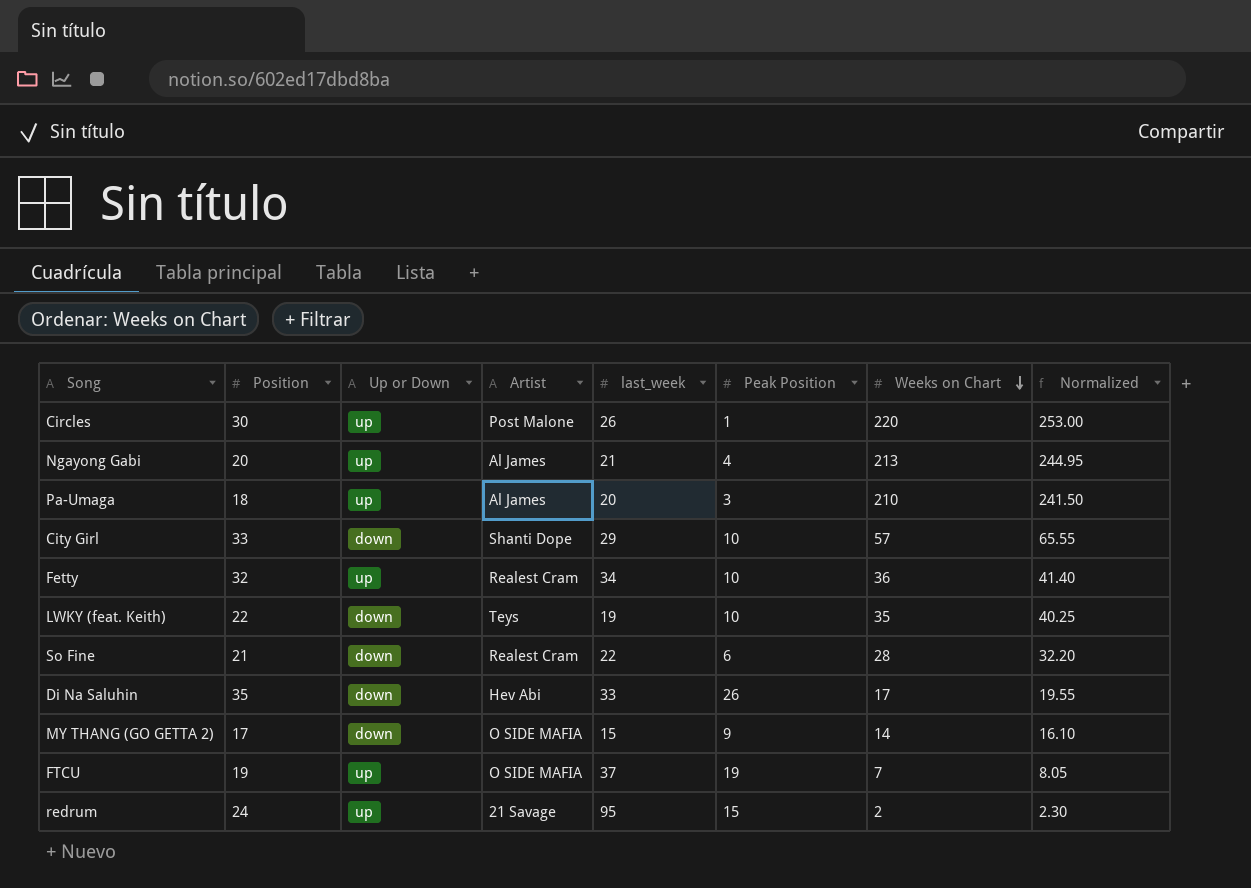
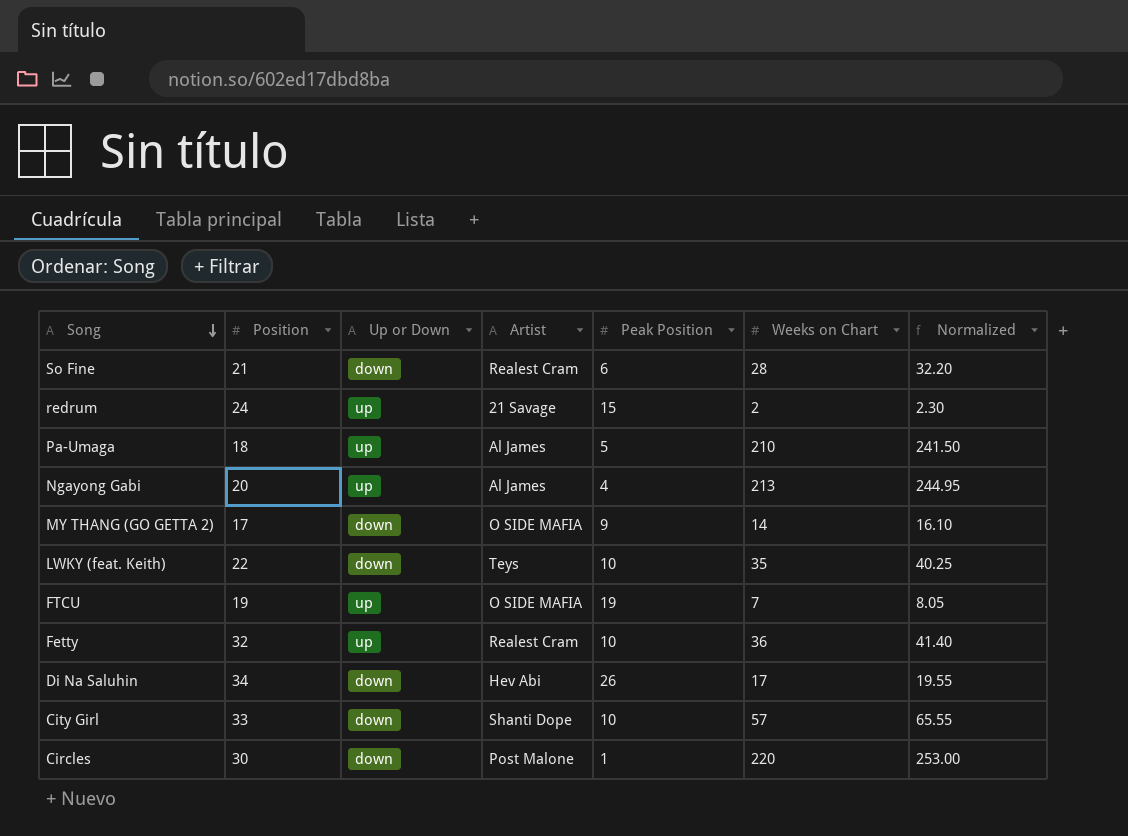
row order: Weeks on Chart descending -> Song descending
column last_week | position: 5 -> none
Pa-Umaga | Peak Position: 3 -> 5
Di Na Saluhin | Position: 35 -> 34
Circles | Up or Down: up -> down

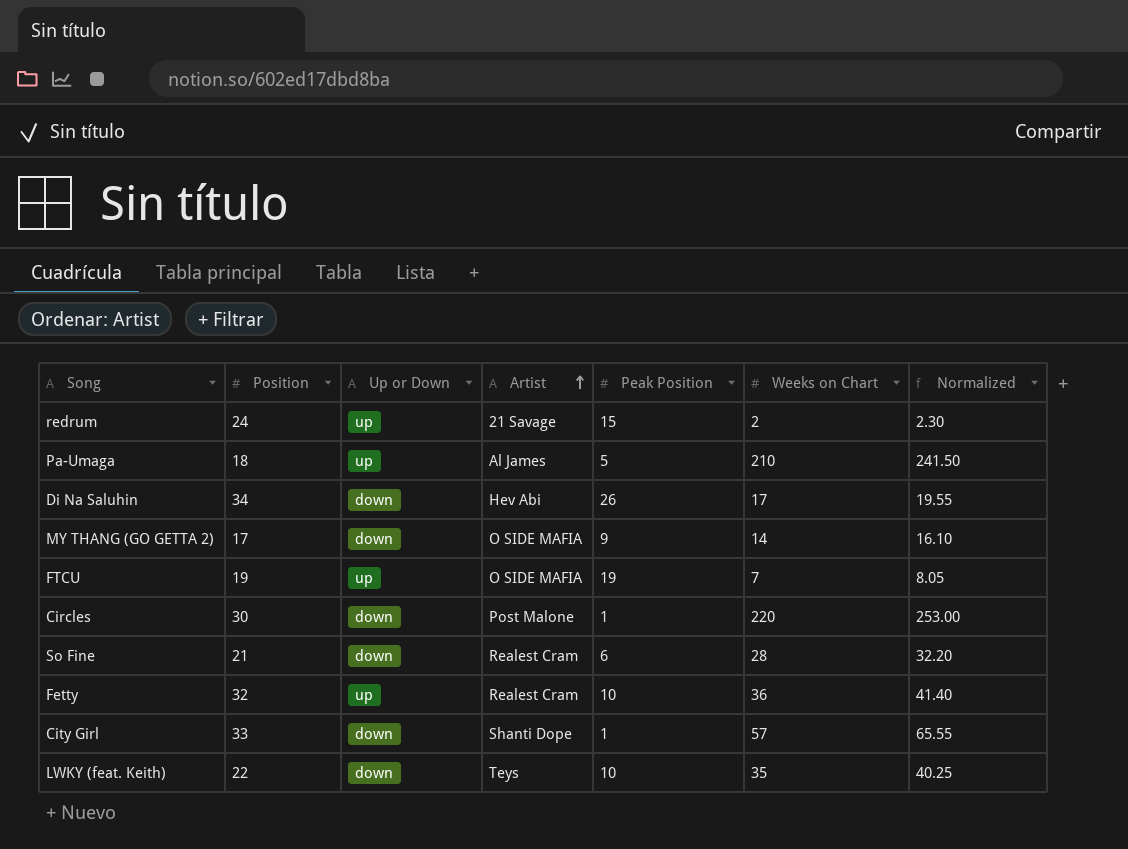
row order: Song descending -> Artist ascending
row Ngayong Gabi: 20 | up | Al James | 4 | 213 | 244.95 -> none
City Girl | Peak Position: 10 -> 1

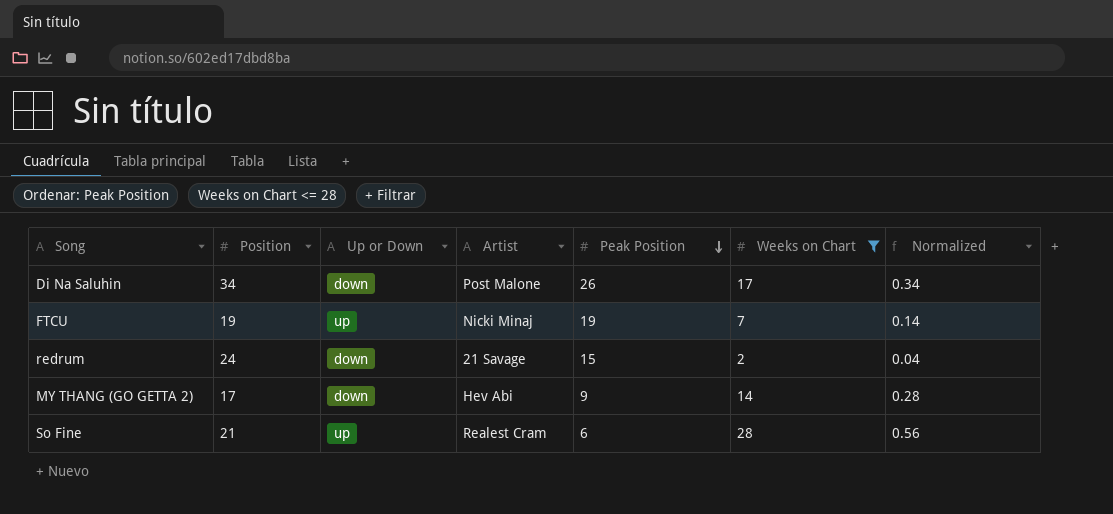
filter: none -> Weeks on Chart <= 28
row order: Artist ascending -> Peak Position descending
column Normalized | formula: [Weeks on Chart] * 1.15 -> [Weeks on Chart] * 0.02
Di Na Saluhin | Artist: Hev Abi -> Post Malone
FTCU | Artist: O SIDE MAFIA -> Nicki Minaj
redrum | Up or Down: up -> down
MY THANG (GO GETTA 2) | Artist: O SIDE MAFIA -> Hev Abi
So Fine | Up or Down: down -> up

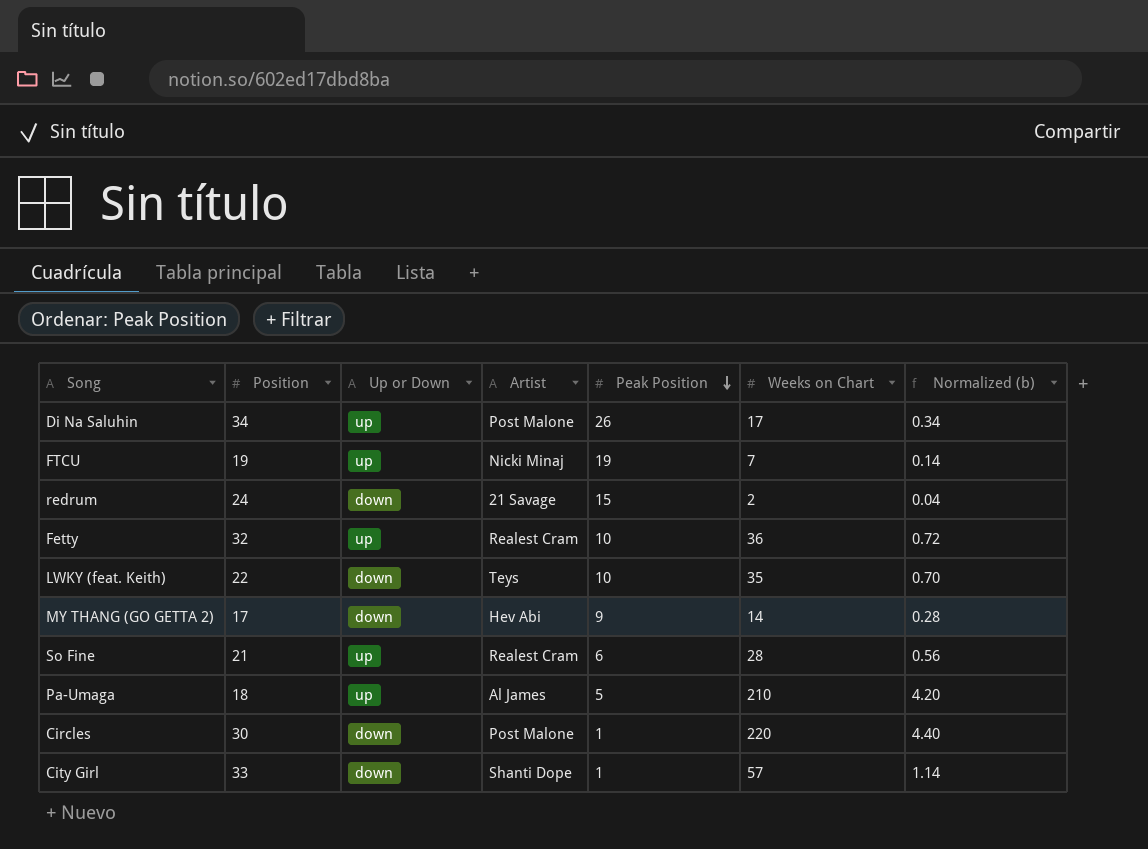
filter: Weeks on Chart <= 28 -> none
column name: Normalized -> Normalized (b)
Di Na Saluhin | Up or Down: down -> up

